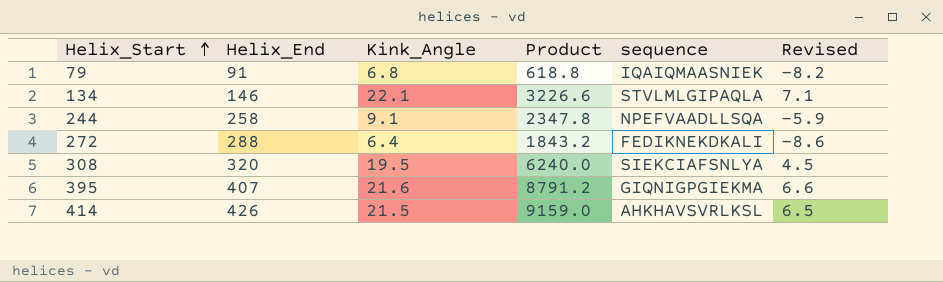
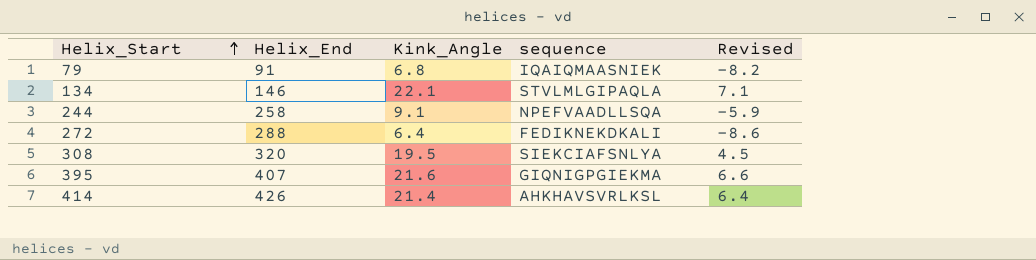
column Product | formula: [Helix_End] * [Kink_Angle] -> none
414 | Kink_Angle: 21.5 -> 21.4
414 | Revised: 6.5 -> 6.4

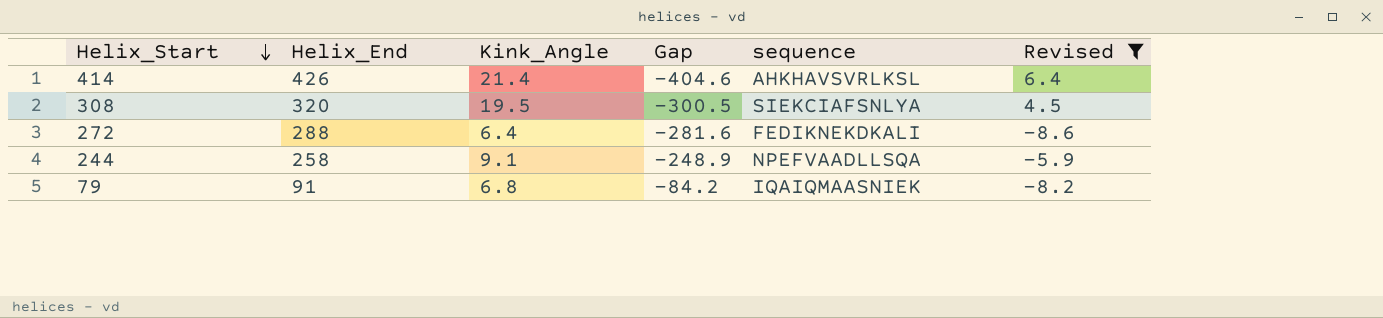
filter: none -> Revised <= 6.4
row order: Helix_Start ascending -> Helix_Start descending
column Gap | formula: none -> [Kink_Angle] - [Helix_End]

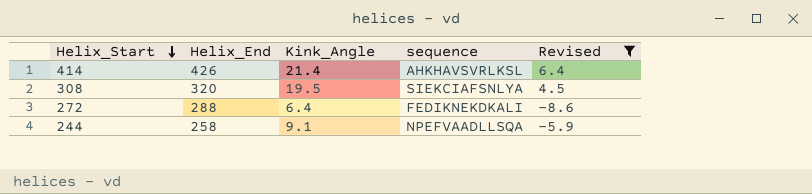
column Gap | formula: [Kink_Angle] - [Helix_End] -> none
row 79: 91 | 6.8 | -84.2 | IQAIQMAASNIEK | -8.2 -> none

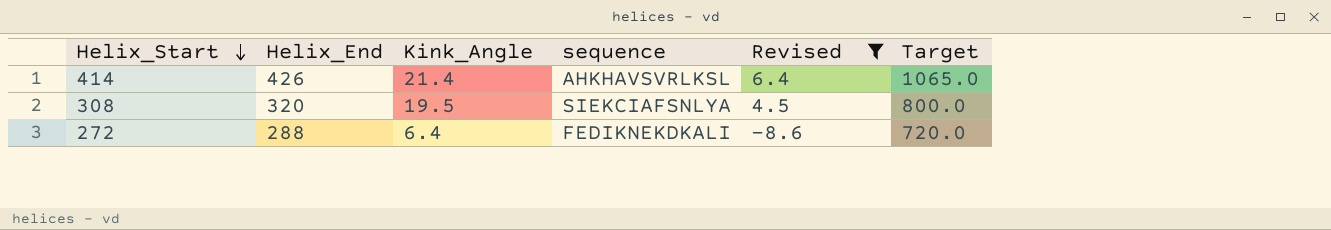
column Target | formula: none -> [Helix_End] * 2.5
row 244: 258 | 9.1 | NPEFVAADLLSQA | -5.9 -> none

